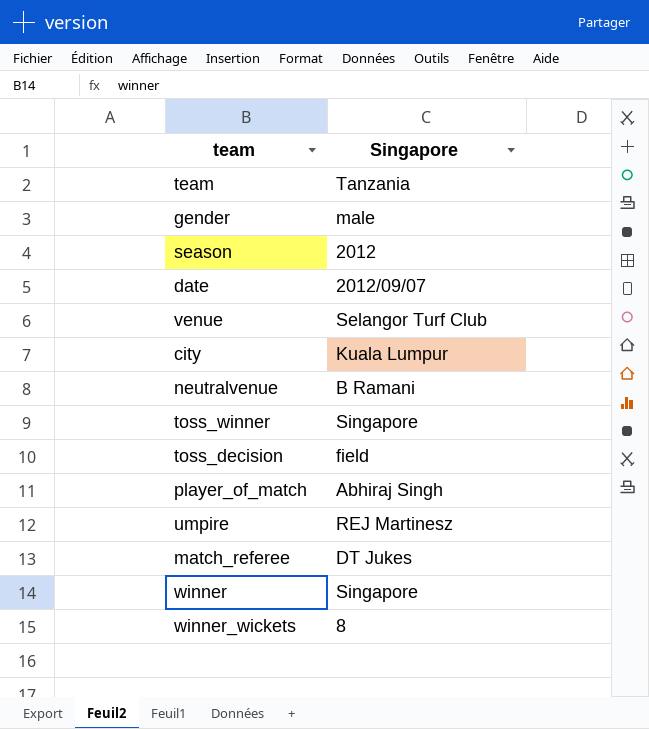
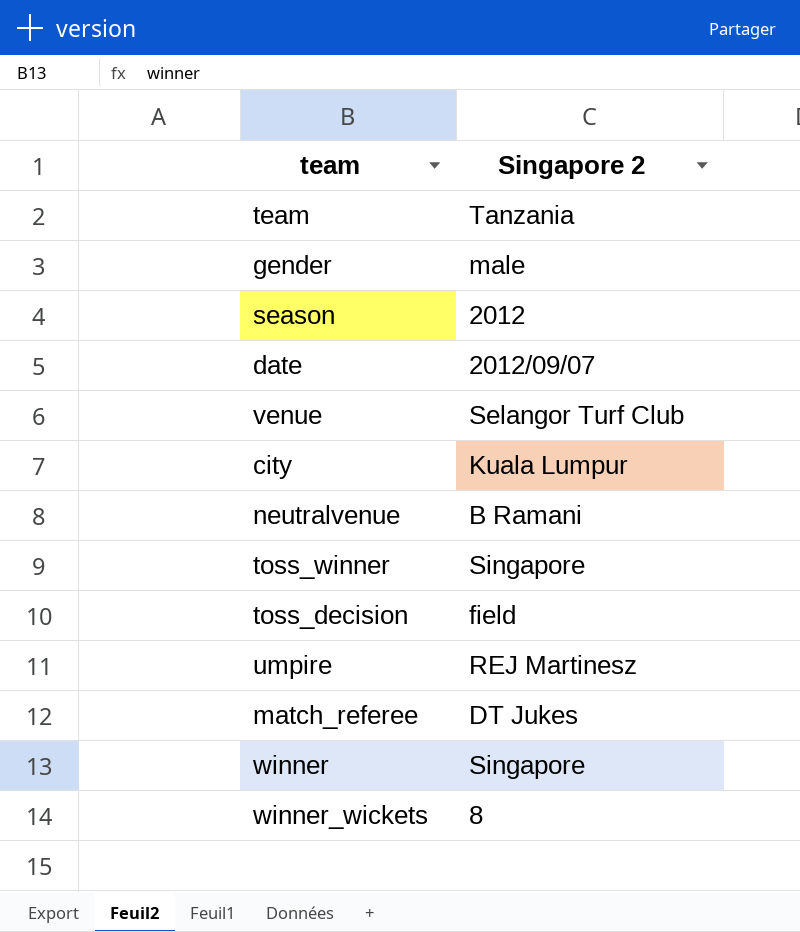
column name: Singapore -> Singapore 2
row player_of_match: Abhiraj Singh -> none

